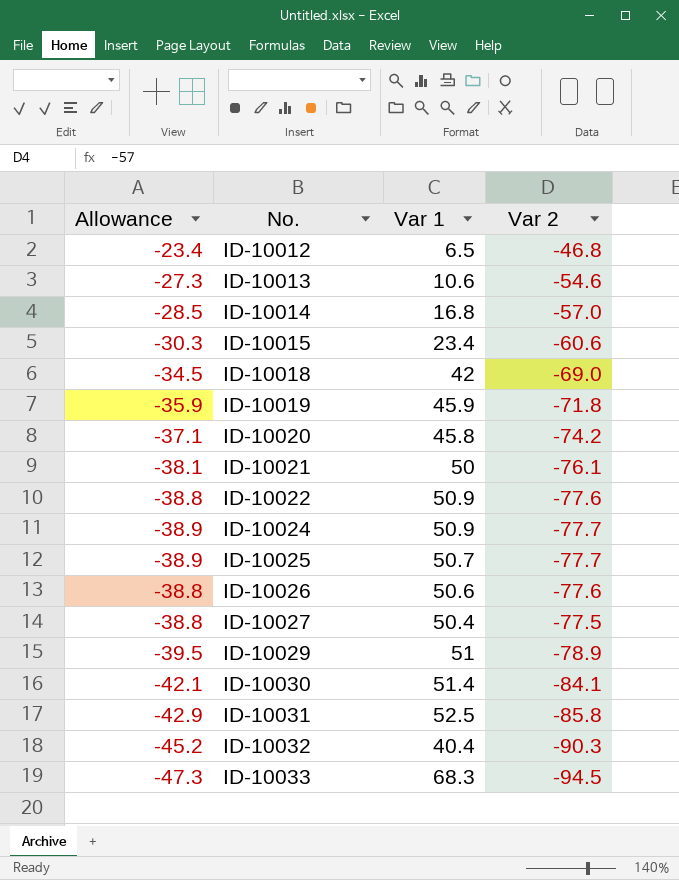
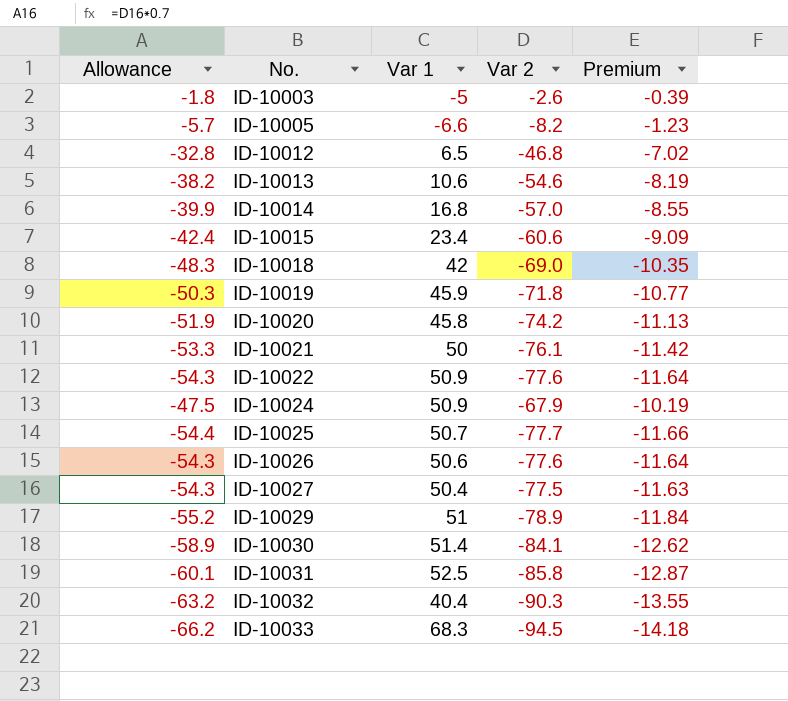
column Allowance | formula: [Var 2] * 0.5 -> [Var 2] * 0.7
column Premium | formula: none -> [Var 2] * 0.15
row ID-10003: none -> -1.8 | -5 | -2.6 | -0.39
row ID-10005: none -> -5.7 | -6.6 | -8.2 | -1.23
ID-10024 | Var 2: -77.7 -> -67.9

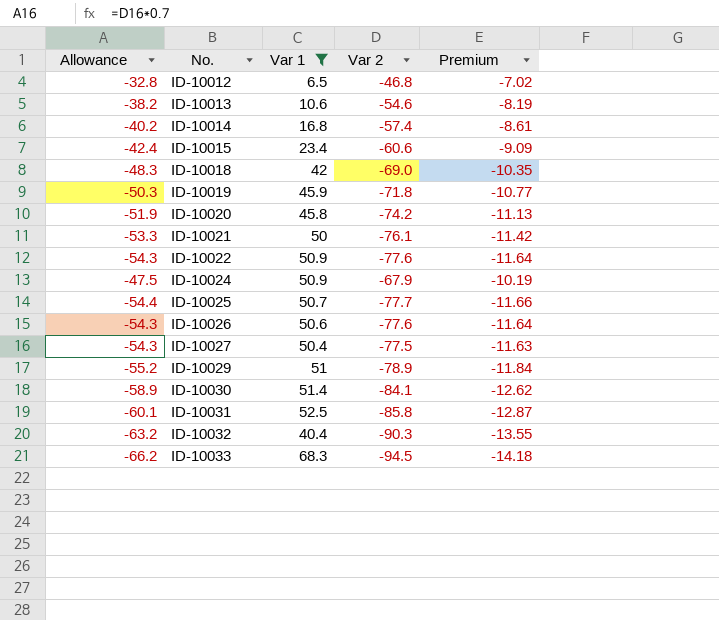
filter: none -> Var 1 >= 6.5
ID-10014 | Allowance: -39.9 -> -40.2
ID-10014 | Var 2: -57.0 -> -57.4
ID-10014 | Premium: -8.55 -> -8.61

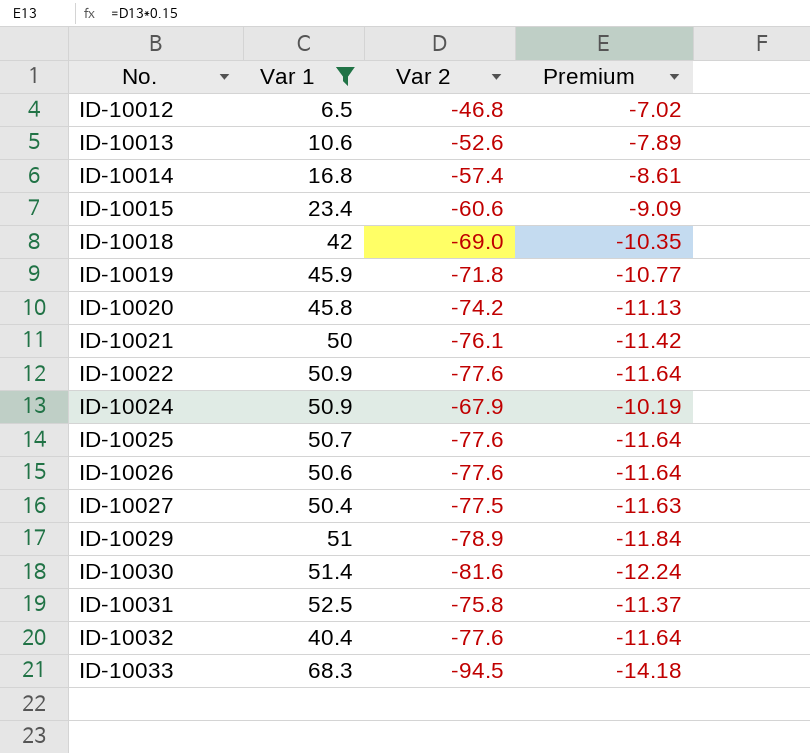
column Allowance | formula: [Var 2] * 0.7 -> none
ID-10013 | Var 2: -54.6 -> -52.6
ID-10013 | Premium: -8.19 -> -7.89
ID-10025 | Var 2: -77.7 -> -77.6
ID-10025 | Premium: -11.66 -> -11.64
ID-10030 | Var 2: -84.1 -> -81.6
ID-10030 | Premium: -12.62 -> -12.24
ID-10031 | Var 2: -85.8 -> -75.8
ID-10031 | Premium: -12.87 -> -11.37
ID-10032 | Var 2: -90.3 -> -77.6
ID-10032 | Premium: -13.55 -> -11.64

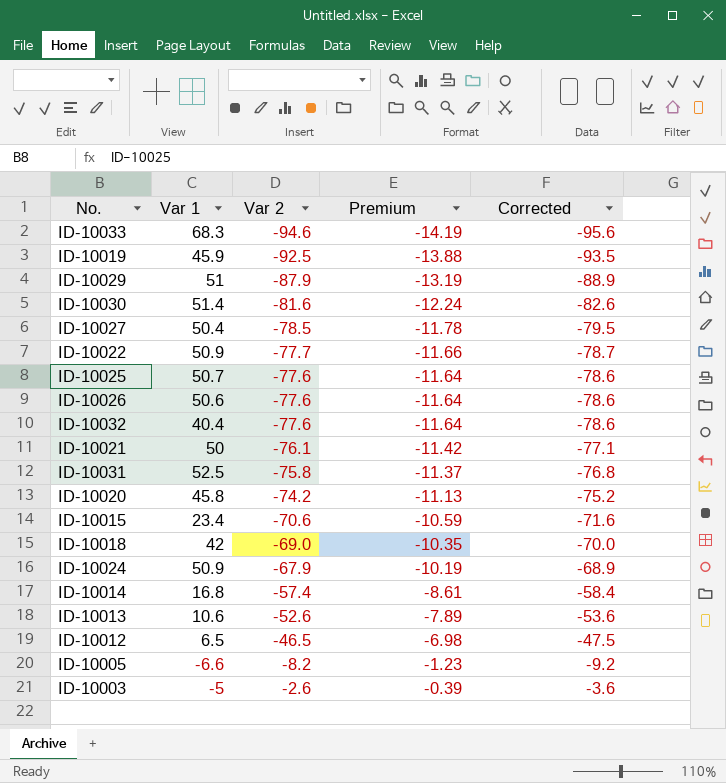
filter: Var 1 >= 6.5 -> none
row order: No. ascending -> Var 2 ascending
column Corrected | formula: none -> [Var 2] - 1
ID-10033 | Var 2: -94.5 -> -94.6
ID-10033 | Premium: -14.18 -> -14.19
ID-10019 | Var 2: -71.8 -> -92.5
ID-10019 | Premium: -10.77 -> -13.88
ID-10029 | Var 2: -78.9 -> -87.9
ID-10029 | Premium: -11.84 -> -13.19
ID-10027 | Var 2: -77.5 -> -78.5
ID-10027 | Premium: -11.63 -> -11.78
ID-10022 | Var 2: -77.6 -> -77.7
ID-10022 | Premium: -11.64 -> -11.66
ID-10015 | Var 2: -60.6 -> -70.6
ID-10015 | Premium: -9.09 -> -10.59
ID-10012 | Var 2: -46.8 -> -46.5
ID-10012 | Premium: -7.02 -> -6.98

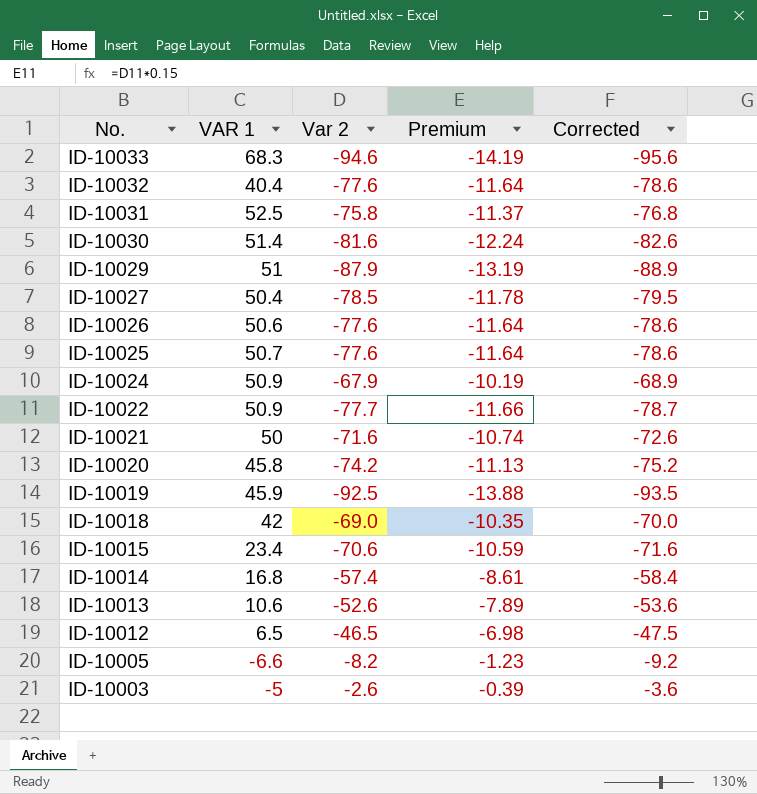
row order: Var 2 ascending -> No. descending
column name: Var 1 -> VAR 1
ID-10021 | Var 2: -76.1 -> -71.6
ID-10021 | Premium: -11.42 -> -10.74
ID-10021 | Corrected: -77.1 -> -72.6

